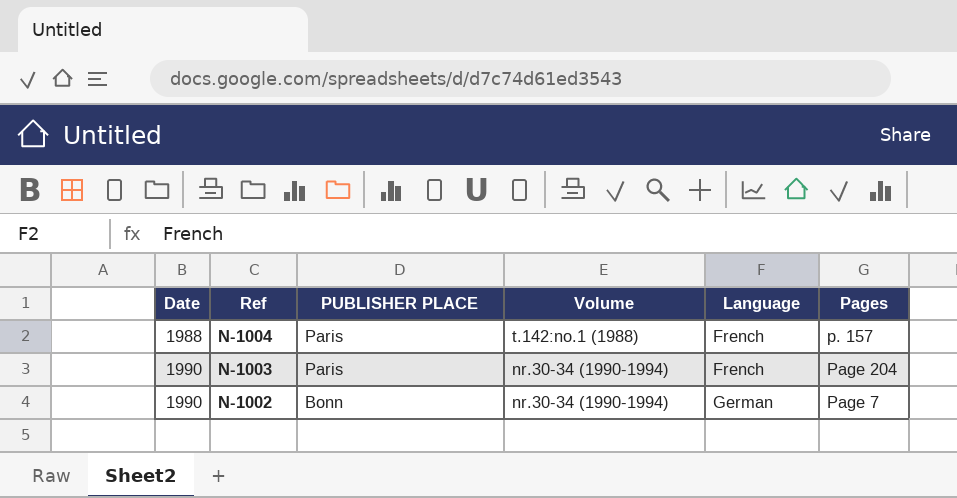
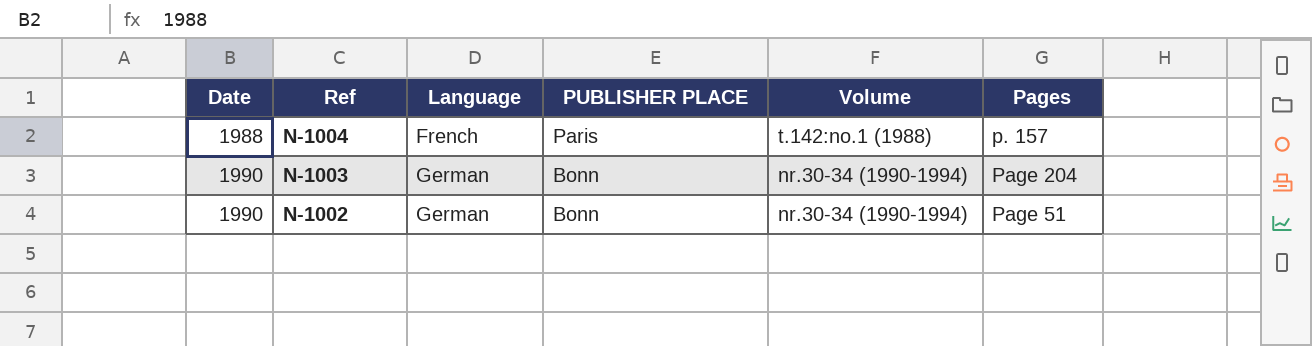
column Language | position: 5 -> 3
N-1003 | Language: French -> German
N-1003 | PUBLISHER PLACE: Paris -> Bonn
N-1002 | Pages: Page 7 -> Page 51

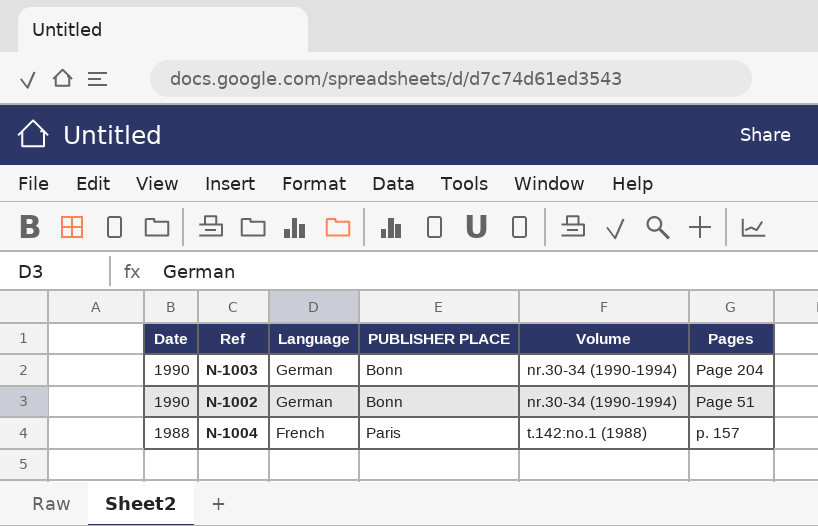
row order: Date ascending -> Date descending

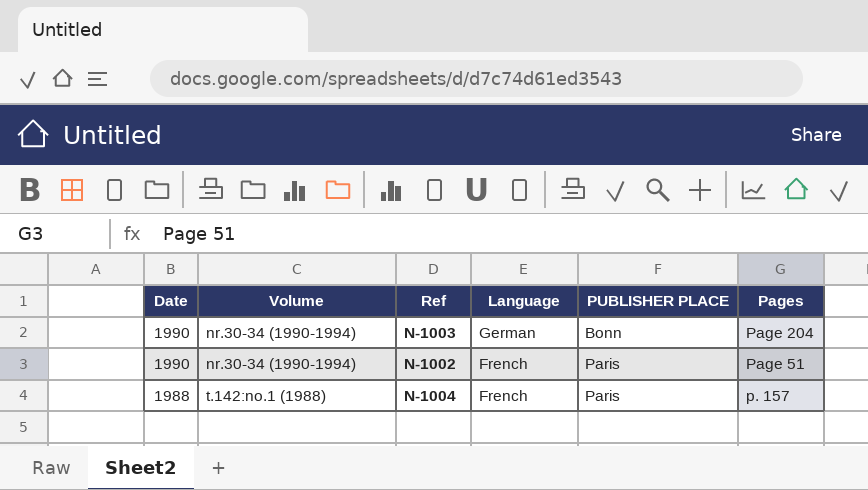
column Volume | position: 5 -> 2
N-1002 | Language: German -> French
N-1002 | PUBLISHER PLACE: Bonn -> Paris

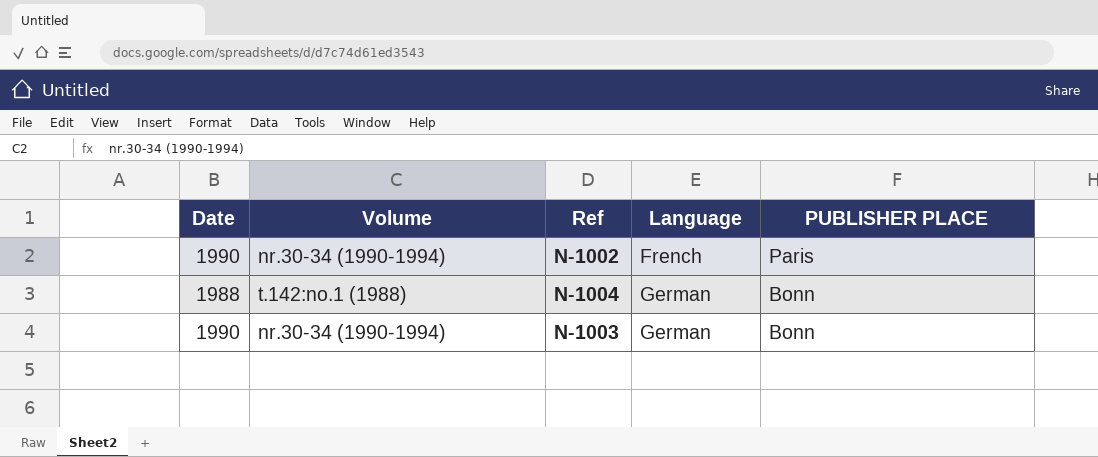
row order: Date descending -> Language ascending
column Pages | position: 6 -> none
N-1004 | Language: French -> German
N-1004 | PUBLISHER PLACE: Paris -> Bonn

